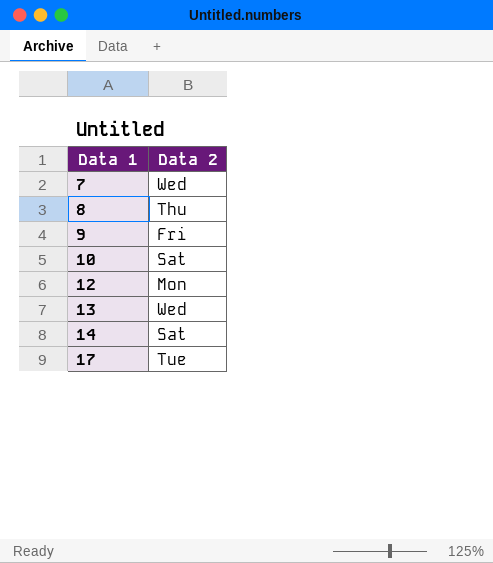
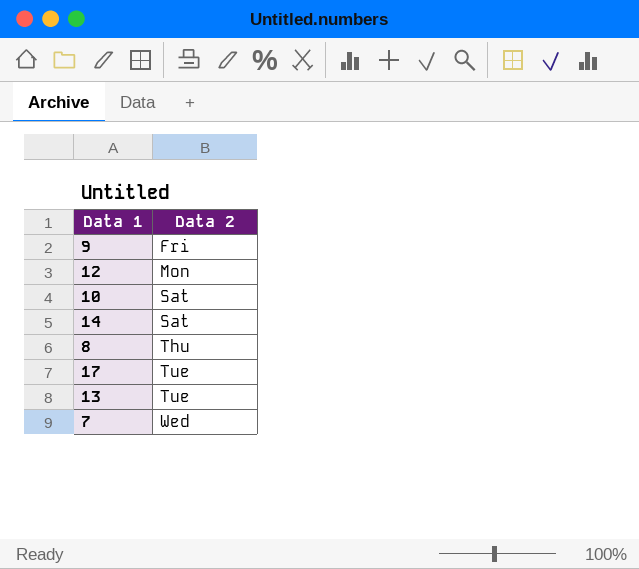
row order: Data 1 ascending -> Data 2 ascending
13 | Data 2: Wed -> Tue

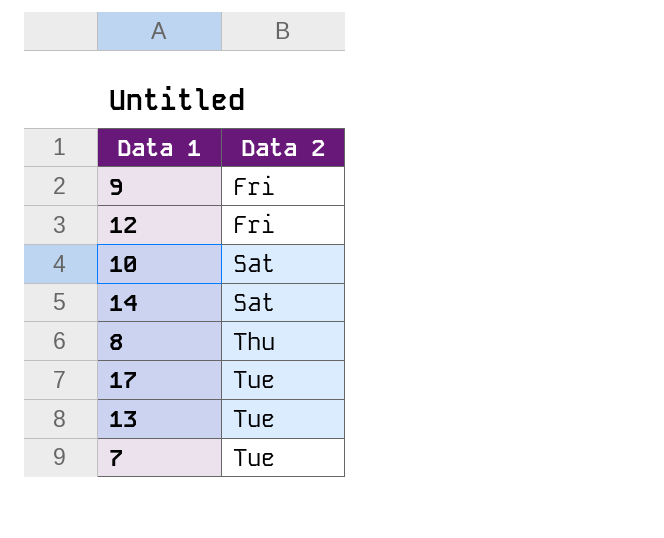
12 | Data 2: Mon -> Fri
7 | Data 2: Wed -> Tue

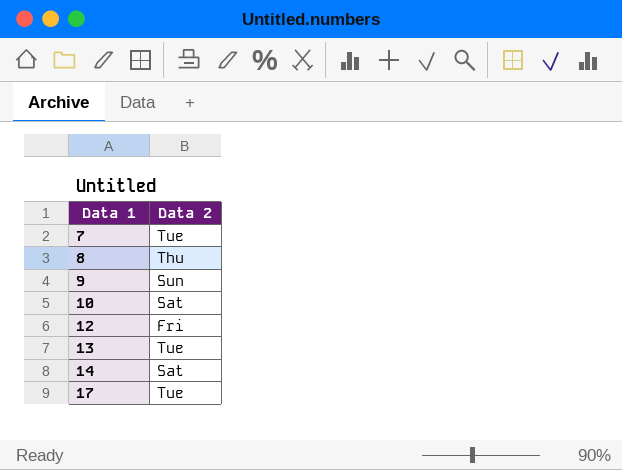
row order: Data 2 ascending -> Data 1 ascending
9 | Data 2: Fri -> Sun

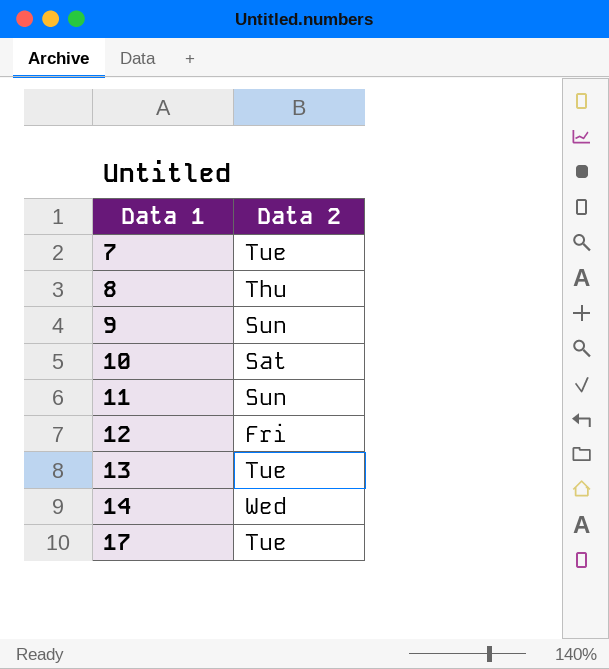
row 11: none -> Sun
14 | Data 2: Sat -> Wed

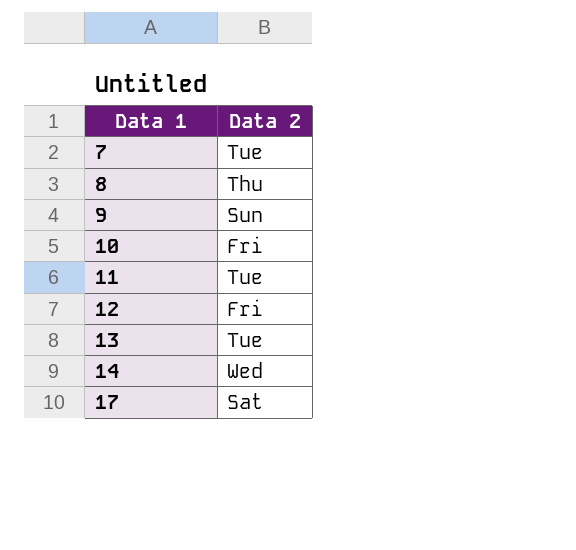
10 | Data 2: Sat -> Fri
11 | Data 2: Sun -> Tue
17 | Data 2: Tue -> Sat

